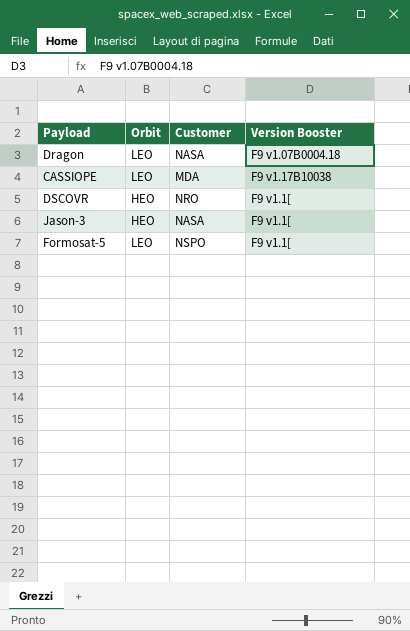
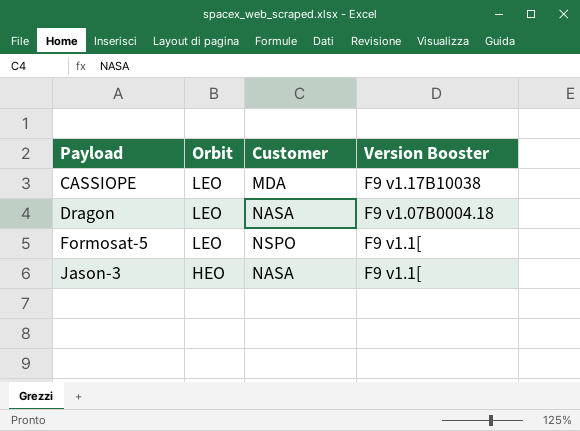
row order: none -> Payload ascending
row DSCOVR: HEO | NRO | F9 v1.1[ -> none

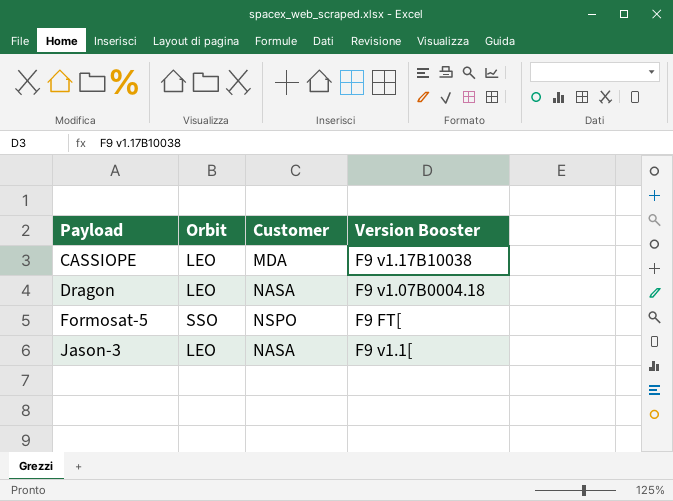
Formosat-5 | Orbit: LEO -> SSO
Formosat-5 | Version Booster: F9 v1.1[ -> F9 FT[
Jason-3 | Orbit: HEO -> LEO

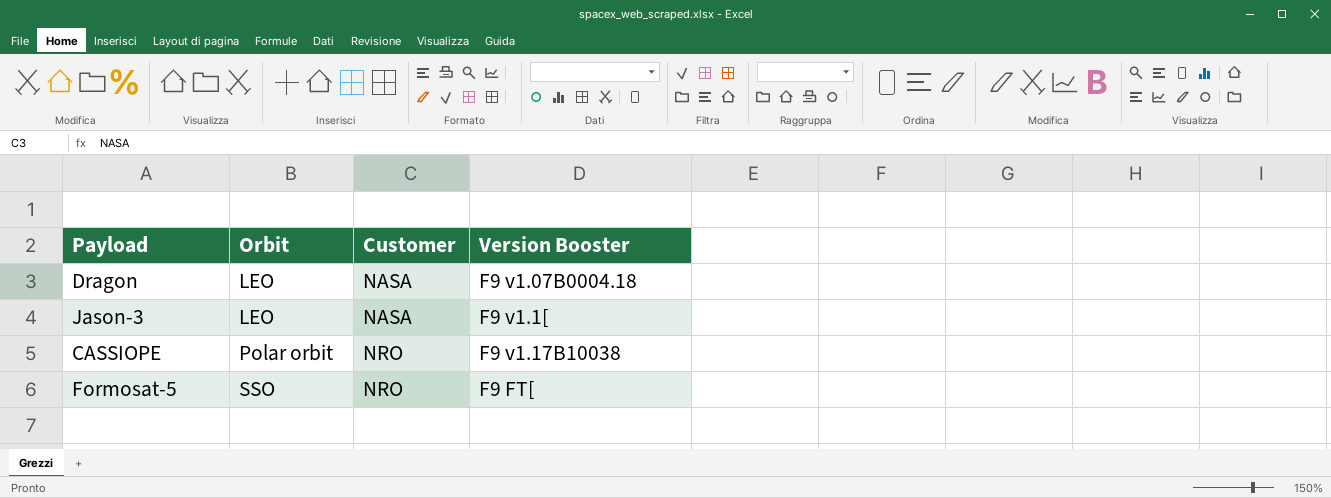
row order: Payload ascending -> Orbit ascending
CASSIOPE | Orbit: LEO -> Polar orbit
CASSIOPE | Customer: MDA -> NRO
Formosat-5 | Customer: NSPO -> NRO

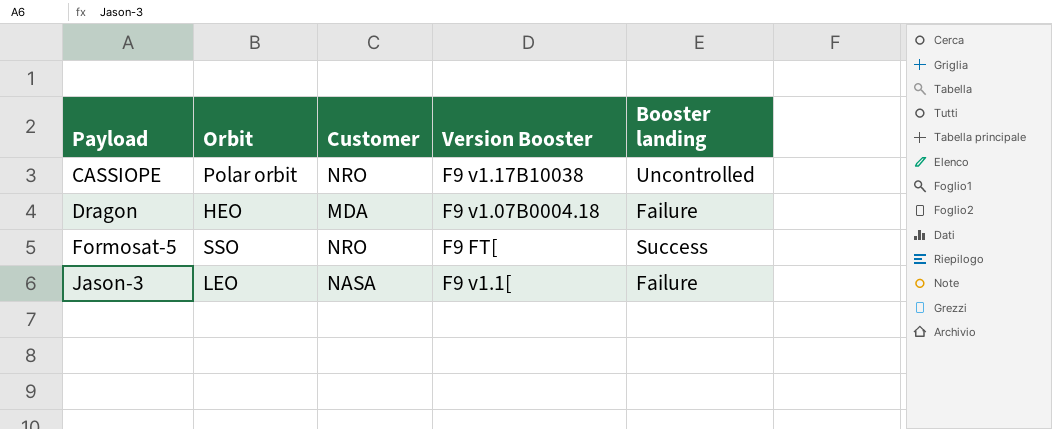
row order: Orbit ascending -> Payload ascending
column Booster landing | position: none -> 5
Dragon | Orbit: LEO -> HEO
Dragon | Customer: NASA -> MDA

